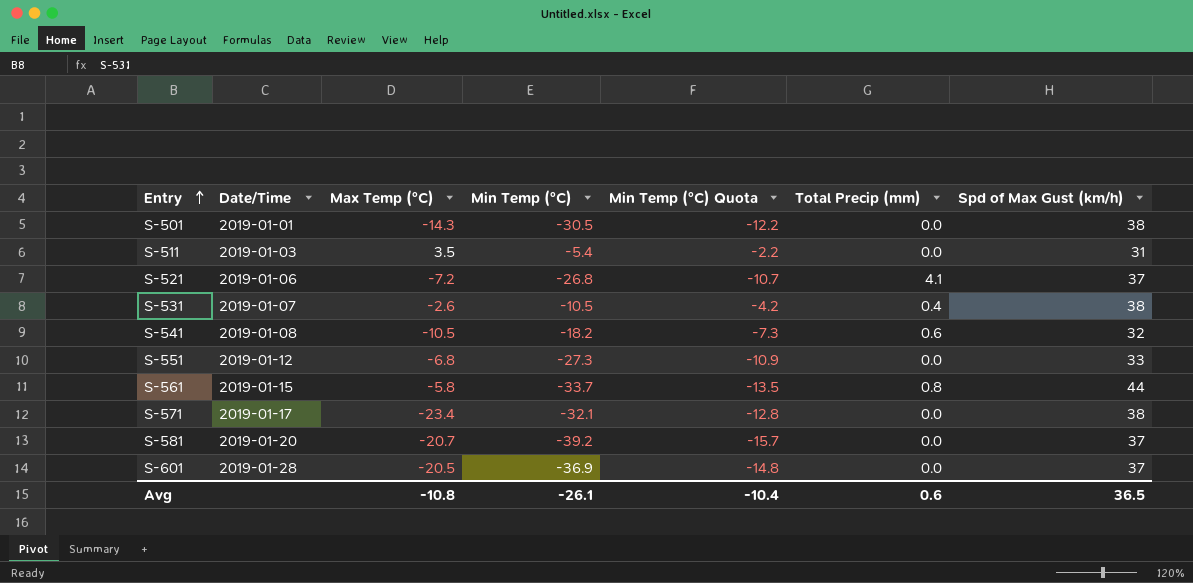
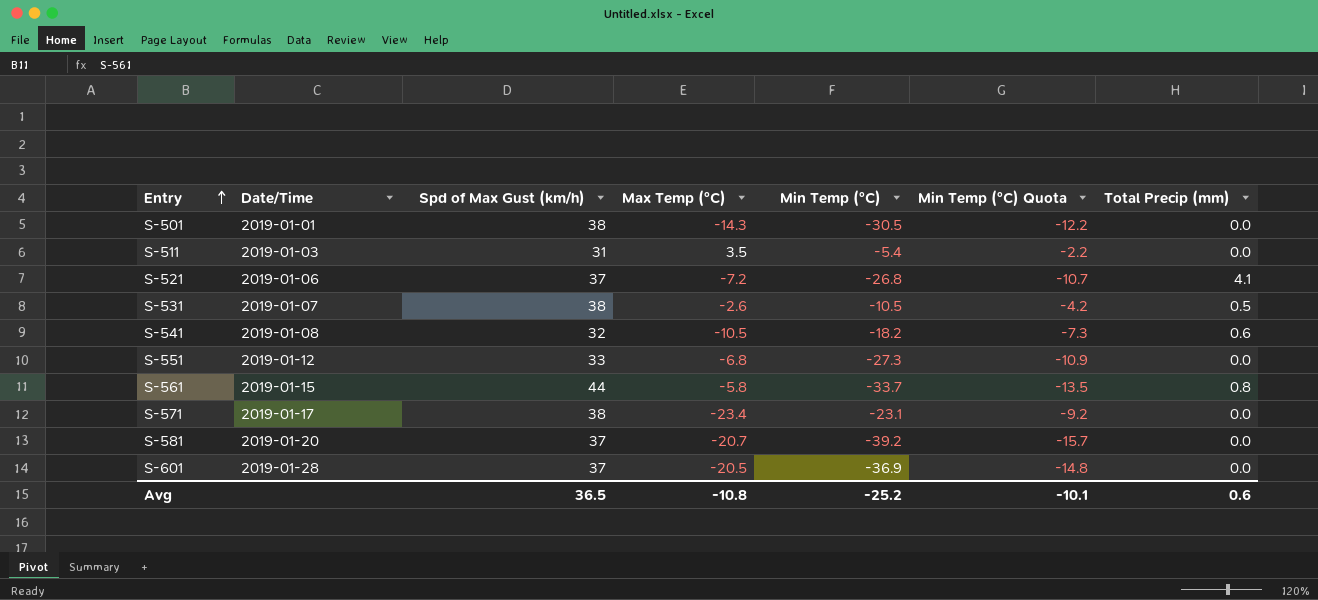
column Spd of Max Gust (km/h) | position: 7 -> 3
S-531 | Total Precip (mm): 0.4 -> 0.5
S-571 | Min Temp (°C): -32.1 -> -23.1
S-571 | Min Temp (°C) Quota: -12.8 -> -9.2
Avg | Min Temp (°C): -26.1 -> -25.2
Avg | Min Temp (°C) Quota: -10.4 -> -10.1

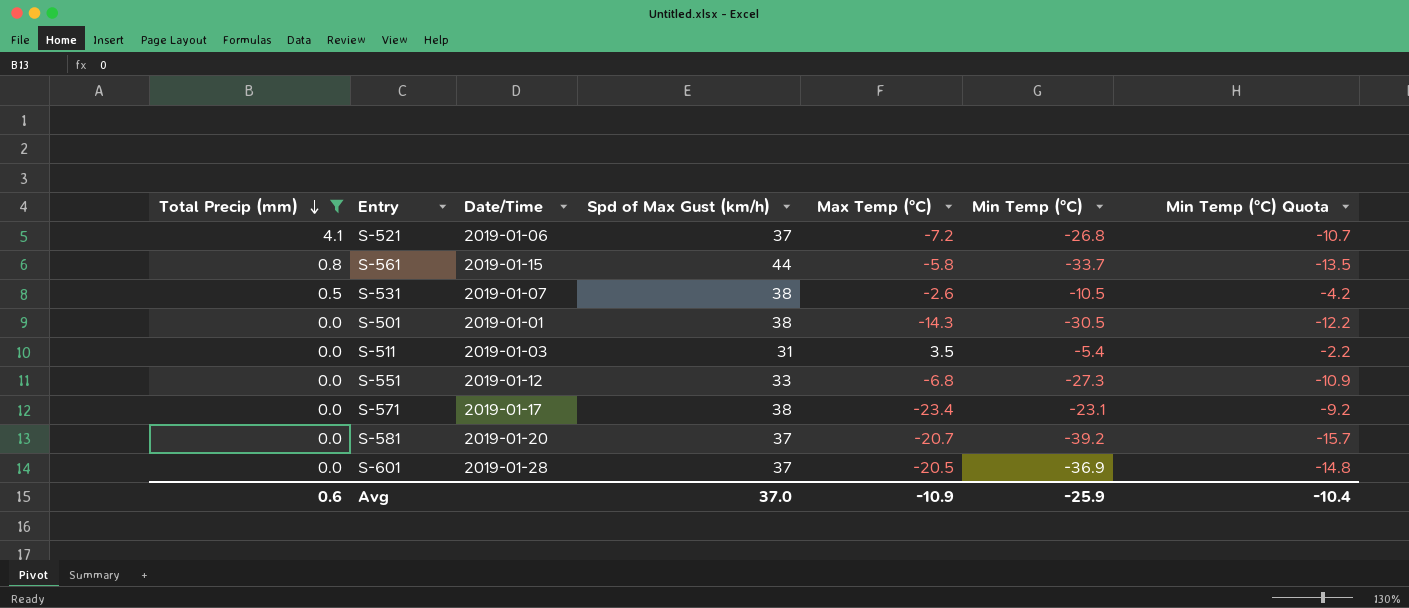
filter: none -> Total Precip (mm) != 0.6
row order: Entry ascending -> Total Precip (mm) descending
column Total Precip (mm) | position: 7 -> 1
Avg | Spd of Max Gust (km/h): 36.5 -> 37.0
Avg | Max Temp (°C): -10.8 -> -10.9
Avg | Min Temp (°C): -25.2 -> -25.9
Avg | Min Temp (°C) Quota: -10.1 -> -10.4

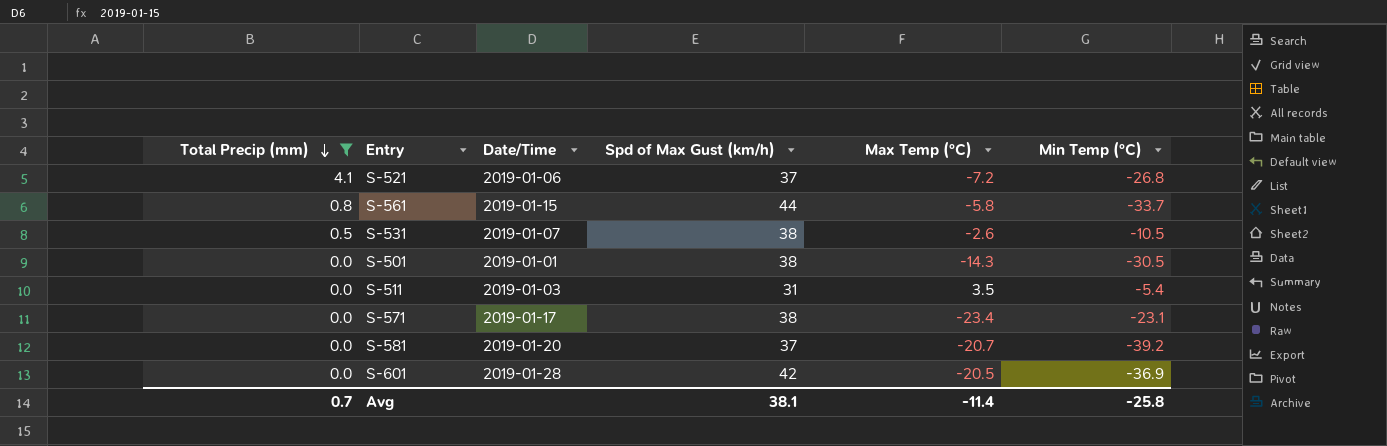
column Min Temp (°C) Quota | formula: [Min Temp (°C)] * 0.4 -> none
row S-551: 0.0 | 2019-01-12 | 33 | -6.8 | -27.3 | -10.9 -> none
S-601 | Spd of Max Gust (km/h): 37 -> 42
Avg | Total Precip (mm): 0.6 -> 0.7
Avg | Spd of Max Gust (km/h): 37.0 -> 38.1
Avg | Max Temp (°C): -10.9 -> -11.4
Avg | Min Temp (°C): -25.9 -> -25.8

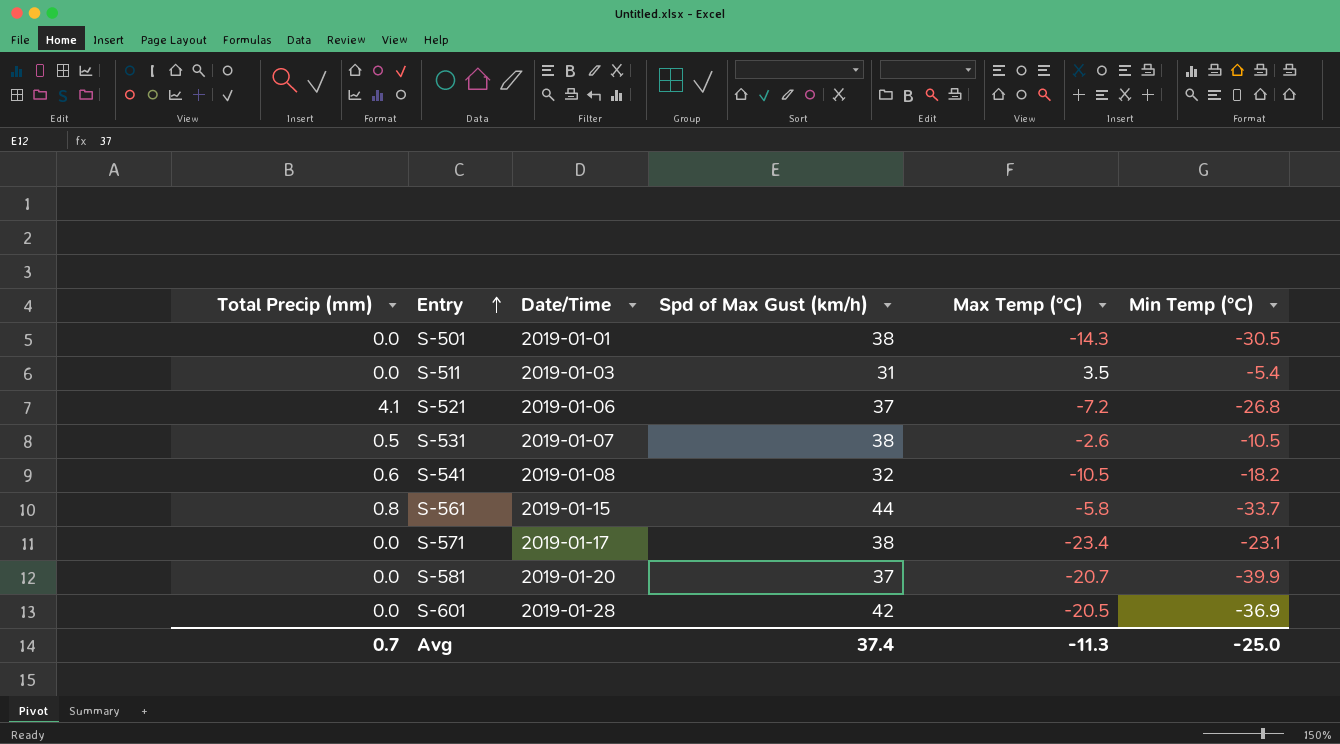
filter: Total Precip (mm) != 0.6 -> none
row order: Total Precip (mm) descending -> Entry ascending
S-581 | Min Temp (°C): -39.2 -> -39.9
Avg | Spd of Max Gust (km/h): 38.1 -> 37.4
Avg | Max Temp (°C): -11.4 -> -11.3
Avg | Min Temp (°C): -25.8 -> -25.0

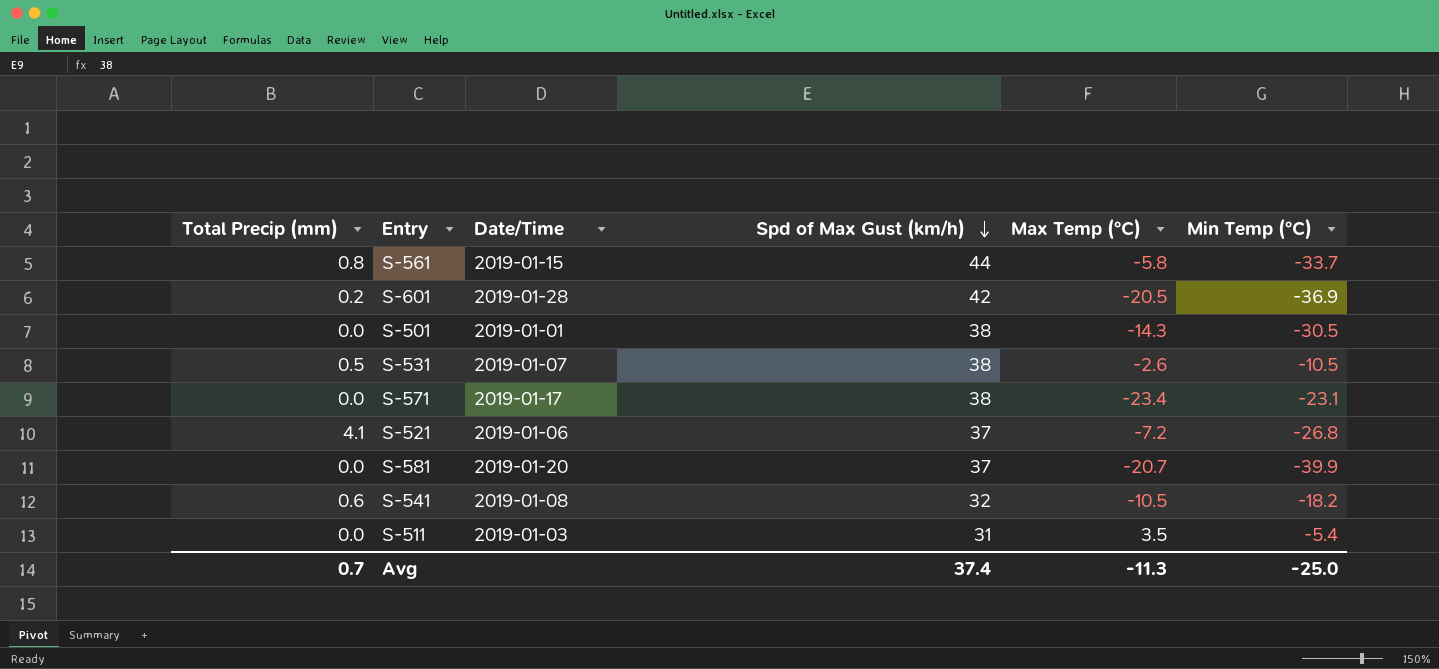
row order: Entry ascending -> Spd of Max Gust (km/h) descending
S-601 | Total Precip (mm): 0.0 -> 0.2

